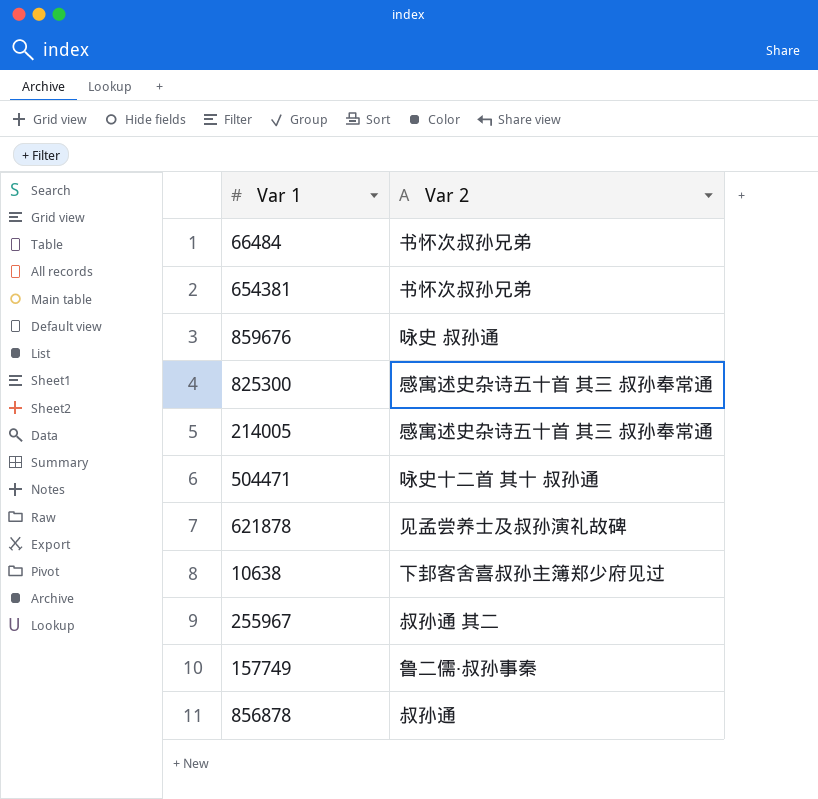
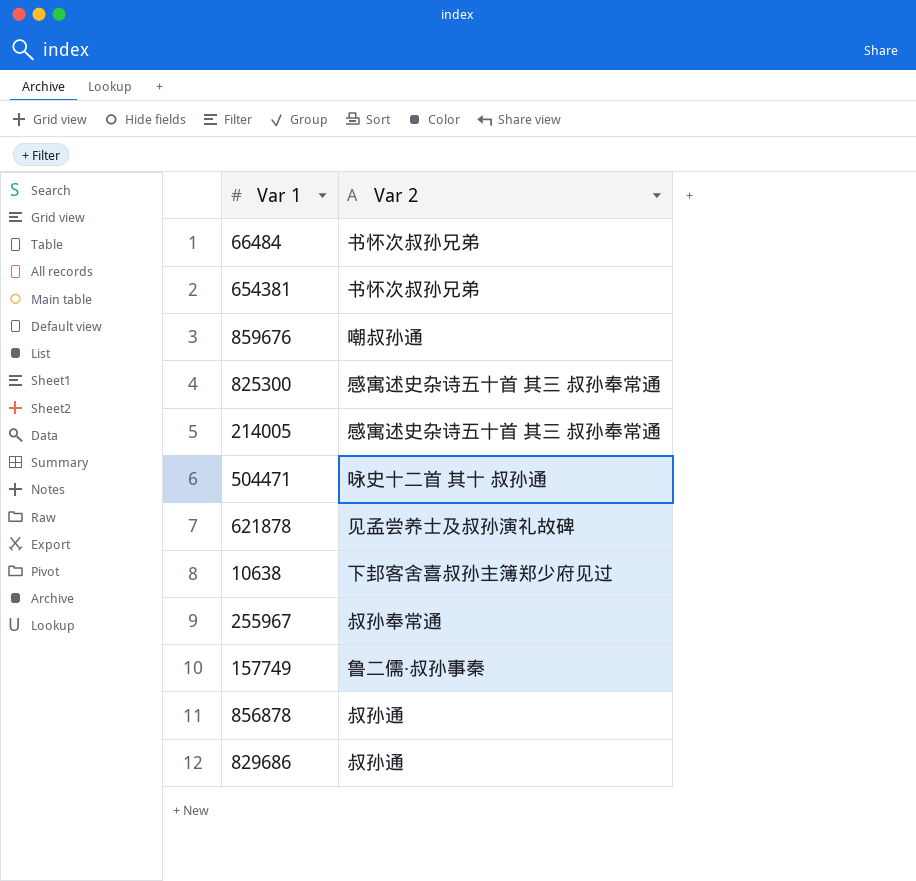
859676 | Var 2: 咏史 叔孙通 -> 嘲叔孙通
255967 | Var 2: 叔孙通 其二 -> 叔孙奉常通
row 829686: none -> 叔孙通

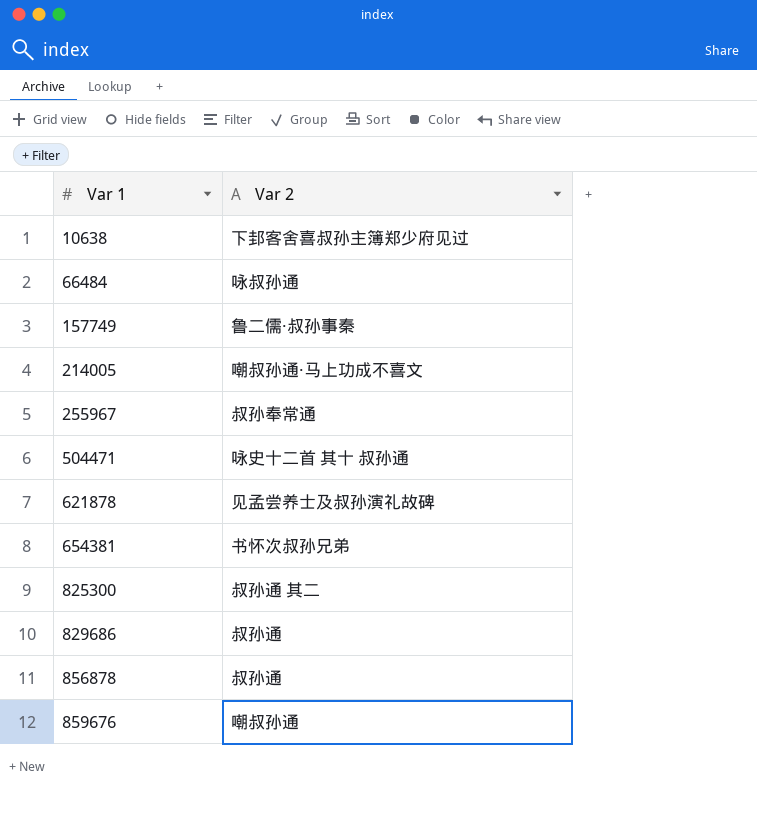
row order: none -> Var 1 ascending
66484 | Var 2: 书怀次叔孙兄弟 -> 咏叔孙通
214005 | Var 2: 感寓述史杂诗五十首 其三 叔孙奉常通 -> 嘲叔孙通·马上功成不喜文
825300 | Var 2: 感寓述史杂诗五十首 其三 叔孙奉常通 -> 叔孙通 其二

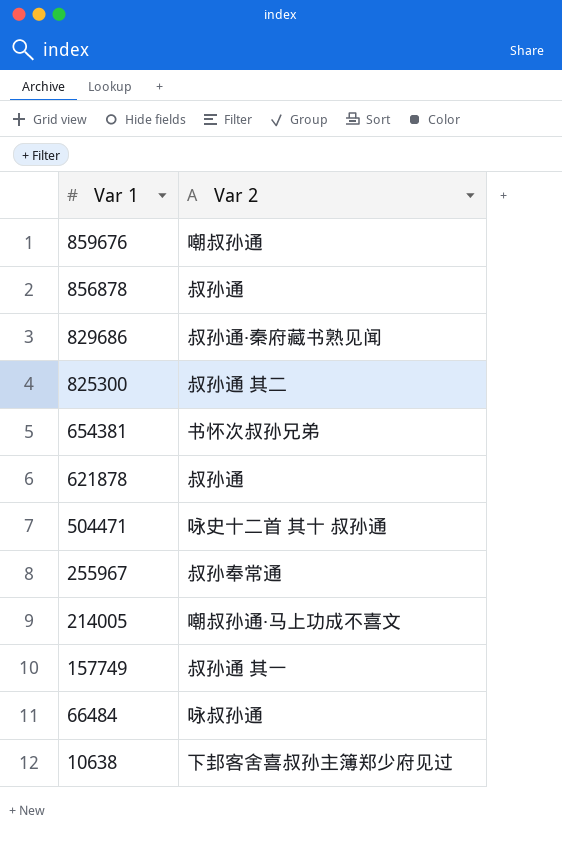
row order: Var 1 ascending -> Var 1 descending
829686 | Var 2: 叔孙通 -> 叔孙通·秦府藏书熟见闻
621878 | Var 2: 见孟尝养士及叔孙演礼故碑 -> 叔孙通
157749 | Var 2: 鲁二儒·叔孙事秦 -> 叔孙通 其一

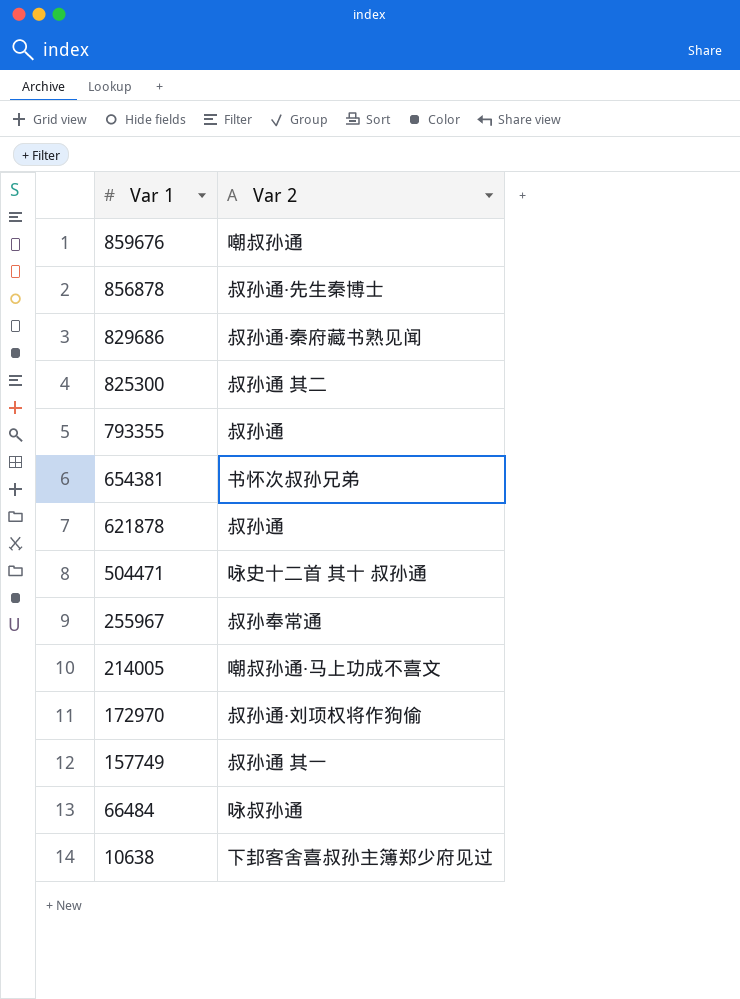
856878 | Var 2: 叔孙通 -> 叔孙通·先生秦博士
row 793355: none -> 叔孙通
row 172970: none -> 叔孙通·刘项权将作狗偷

